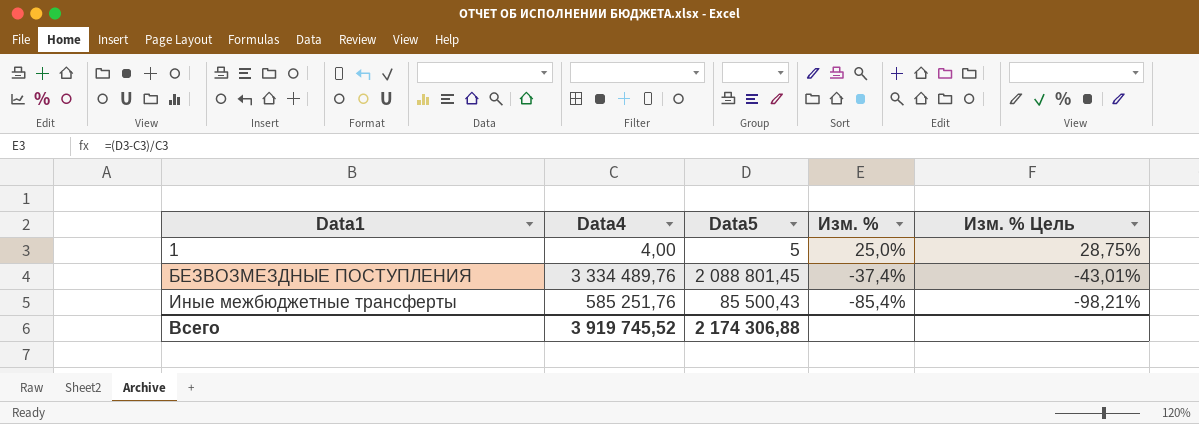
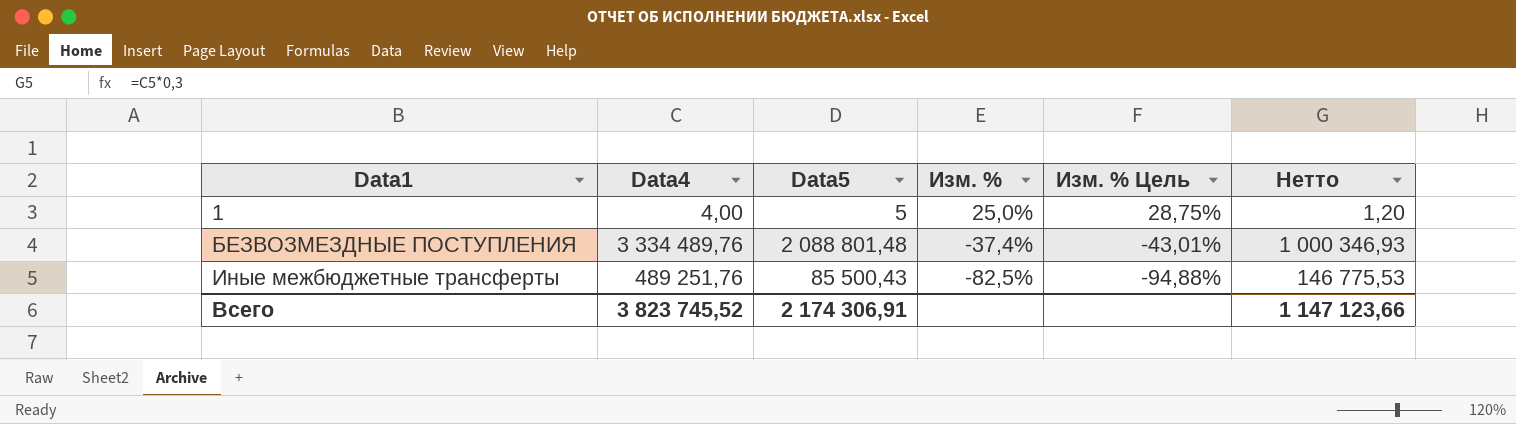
column Нетто | formula: none -> [Data4] * 0,3
БЕЗВОЗМЕЗДНЫЕ ПОСТУПЛЕНИЯ | Data5: 2 088 801,45 -> 2 088 801,48
Иные межбюджетные трансферты | Data4: 585 251,76 -> 489 251,76
Иные межбюджетные трансферты | Изм. %: -85,4% -> -82,5%
Иные межбюджетные трансферты | Изм. % Цель: -98,21% -> -94,88%
Всего | Data4: 3 919 745,52 -> 3 823 745,52
Всего | Data5: 2 174 306,88 -> 2 174 306,91

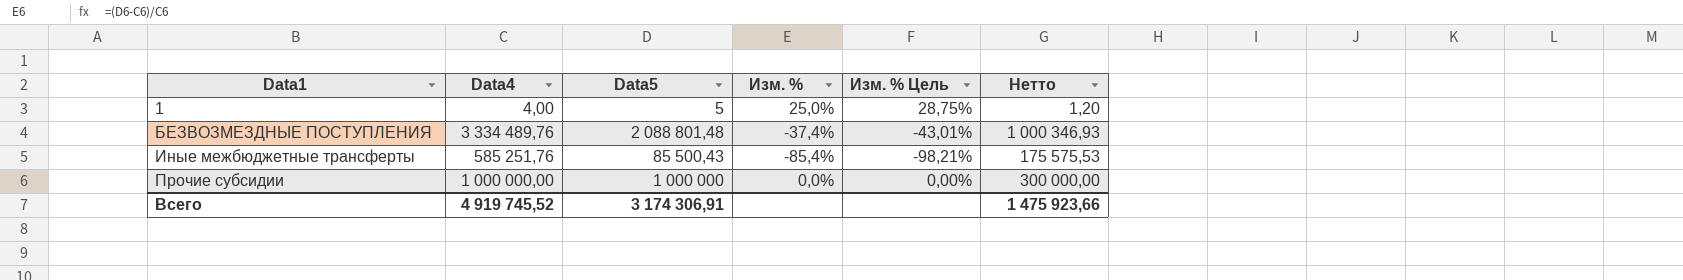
Иные межбюджетные трансферты | Data4: 489 251,76 -> 585 251,76
Иные межбюджетные трансферты | Изм. %: -82,5% -> -85,4%
Иные межбюджетные трансферты | Изм. % Цель: -94,88% -> -98,21%
Иные межбюджетные трансферты | Нетто: 146 775,53 -> 175 575,53
row Прочие субсидии: none -> 1 000 000,00 | 1 000 000 | 0,0% | 0,00% | 300 000,00
Всего | Data4: 3 823 745,52 -> 4 919 745,52
Всего | Data5: 2 174 306,91 -> 3 174 306,91
Всего | Нетто: 1 147 123,66 -> 1 475 923,66

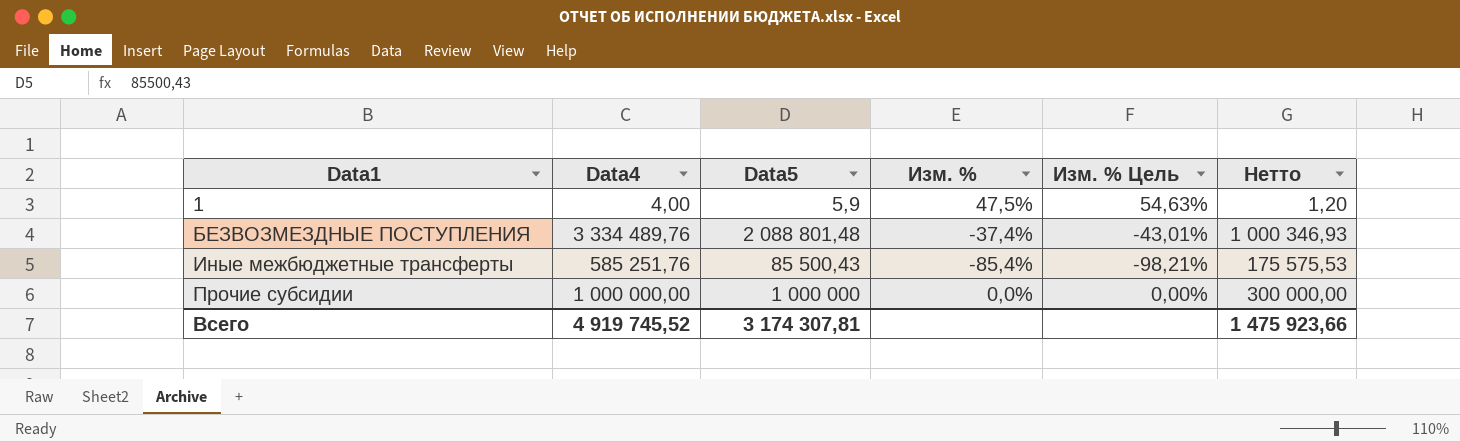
1 | Data5: 5 -> 5,9
1 | Изм. %: 25,0% -> 47,5%
1 | Изм. % Цель: 28,75% -> 54,63%
Всего | Data5: 3 174 306,91 -> 3 174 307,81

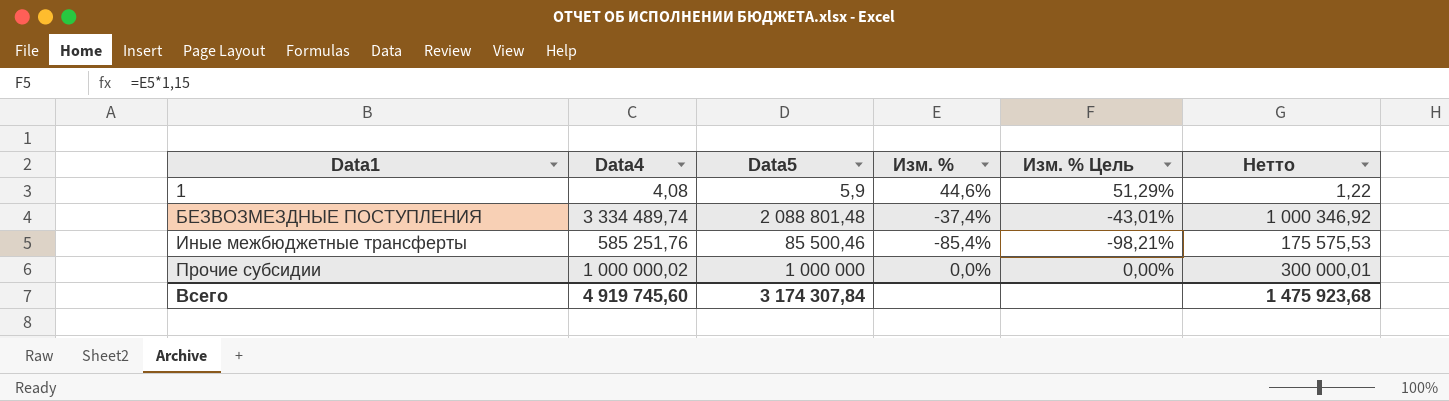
1 | Data4: 4,00 -> 4,08
1 | Изм. %: 47,5% -> 44,6%
1 | Изм. % Цель: 54,63% -> 51,29%
1 | Нетто: 1,20 -> 1,22
БЕЗВОЗМЕЗДНЫЕ ПОСТУПЛЕНИЯ | Data4: 3 334 489,76 -> 3 334 489,74
БЕЗВОЗМЕЗДНЫЕ ПОСТУПЛЕНИЯ | Нетто: 1 000 346,93 -> 1 000 346,92
Иные межбюджетные трансферты | Data5: 85 500,43 -> 85 500,46
Прочие субсидии | Data4: 1 000 000,00 -> 1 000 000,02
Прочие субсидии | Нетто: 300 000,00 -> 300 000,01
Всего | Data4: 4 919 745,52 -> 4 919 745,60
Всего | Data5: 3 174 307,81 -> 3 174 307,84
Всего | Нетто: 1 475 923,66 -> 1 475 923,68

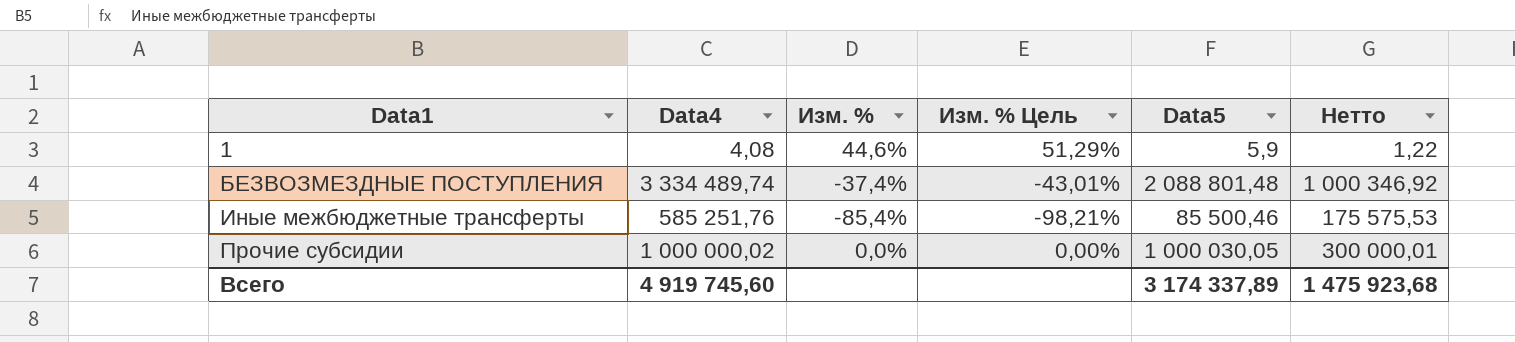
column Data5 | position: 3 -> 5
Прочие субсидии | Data5: 1 000 000 -> 1 000 030,05
Всего | Data5: 3 174 307,84 -> 3 174 337,89

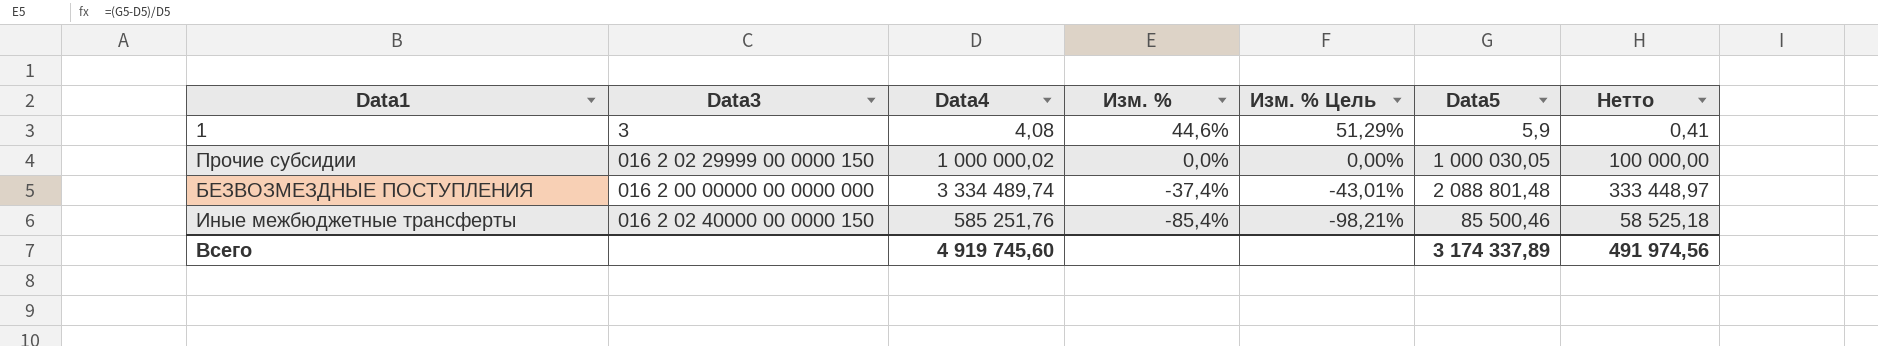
row order: Data1 ascending -> Изм. % descending
column Data3 | position: none -> 2
column Нетто | formula: [Data4] * 0,3 -> [Data4] * 0,1
Всего | Нетто: 1 475 923,68 -> 491 974,56

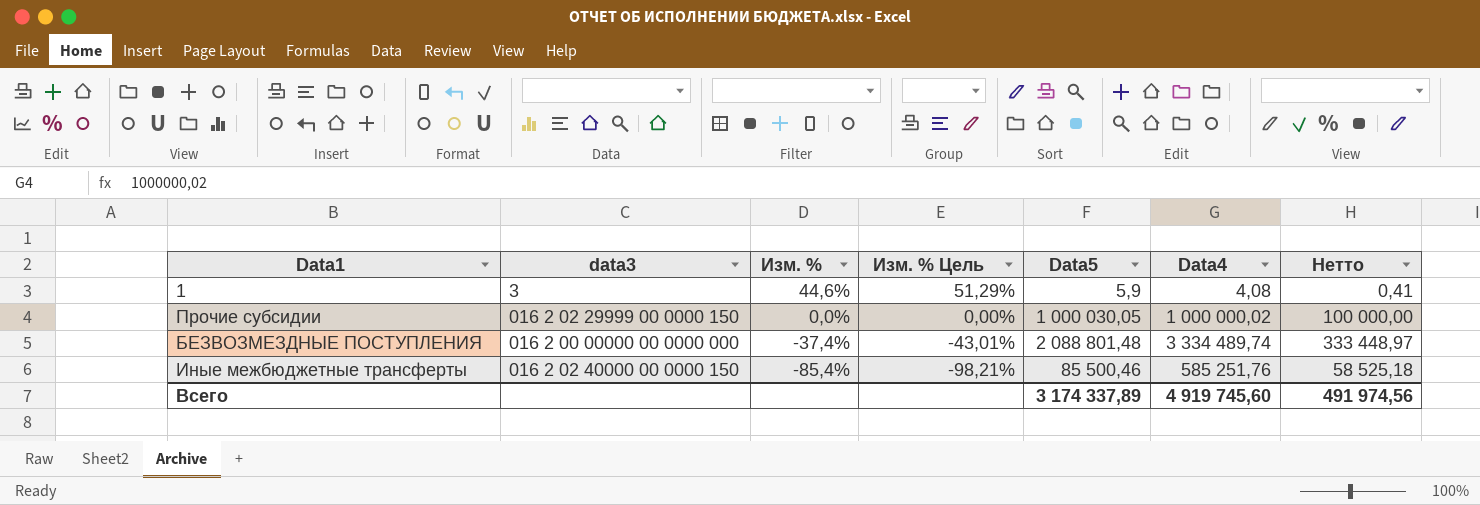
column name: Data3 -> data3
column Data4 | position: 3 -> 6

